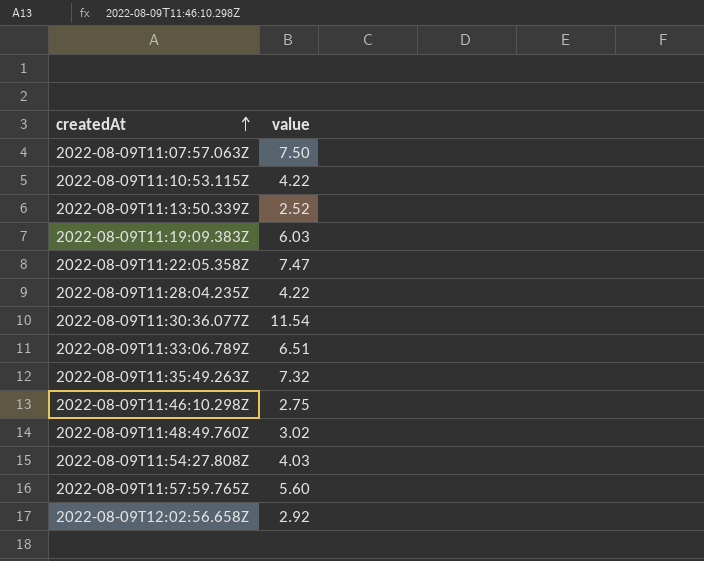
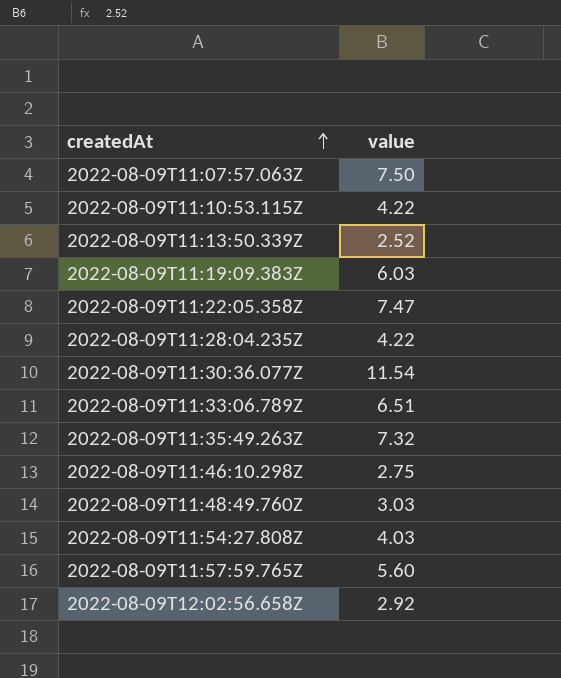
2022-08-09T11:48:49.760Z | value: 3.02 -> 3.03

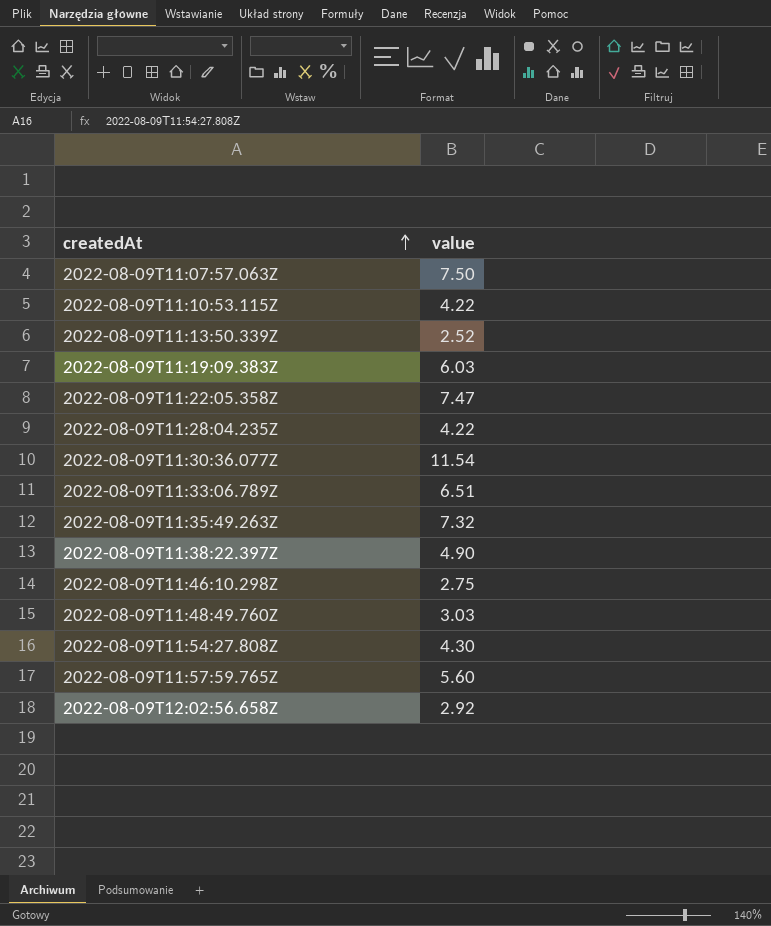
row 2022-08-09T11:38:22.397Z: none -> 4.90
2022-08-09T11:54:27.808Z | value: 4.03 -> 4.30

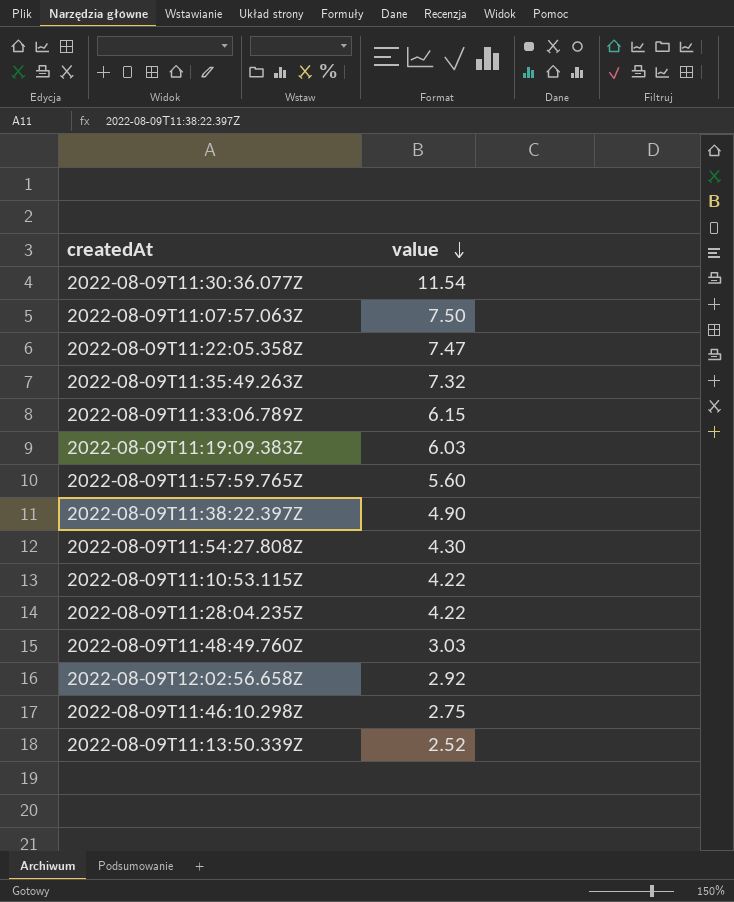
row order: createdAt ascending -> value descending
2022-08-09T11:33:06.789Z | value: 6.51 -> 6.15

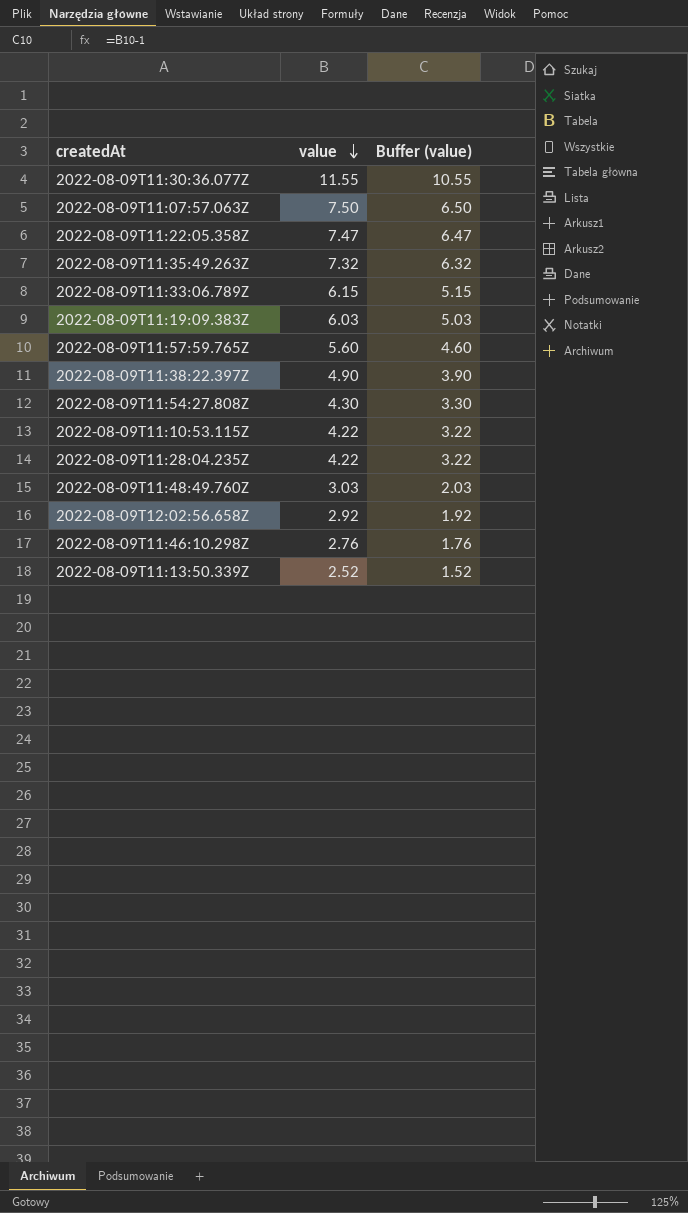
column Buffer (value) | formula: none -> [value] - 1
2022-08-09T11:30:36.077Z | value: 11.54 -> 11.55
2022-08-09T11:46:10.298Z | value: 2.75 -> 2.76

